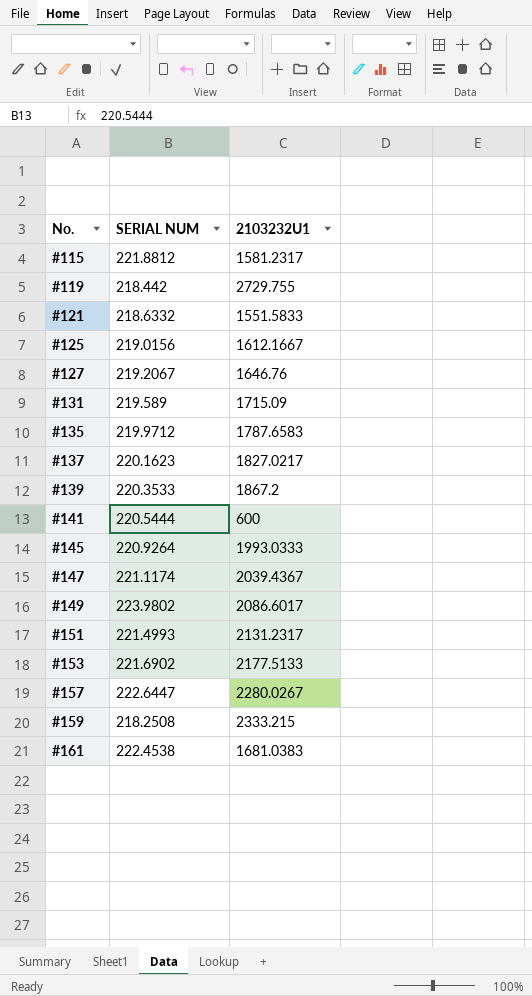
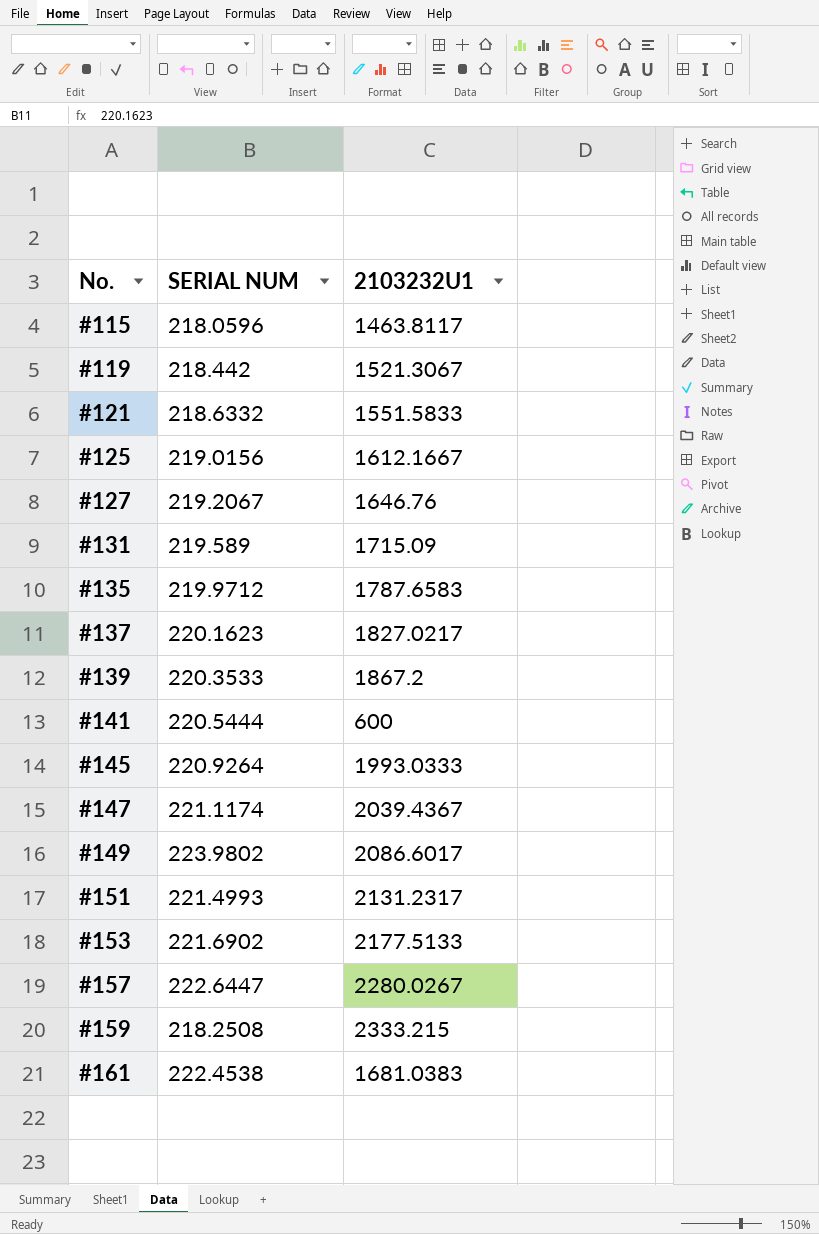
#115 | SERIAL NUM: 221.8812 -> 218.0596
#115 | 2103232U1: 1581.2317 -> 1463.8117
#119 | 2103232U1: 2729.755 -> 1521.3067

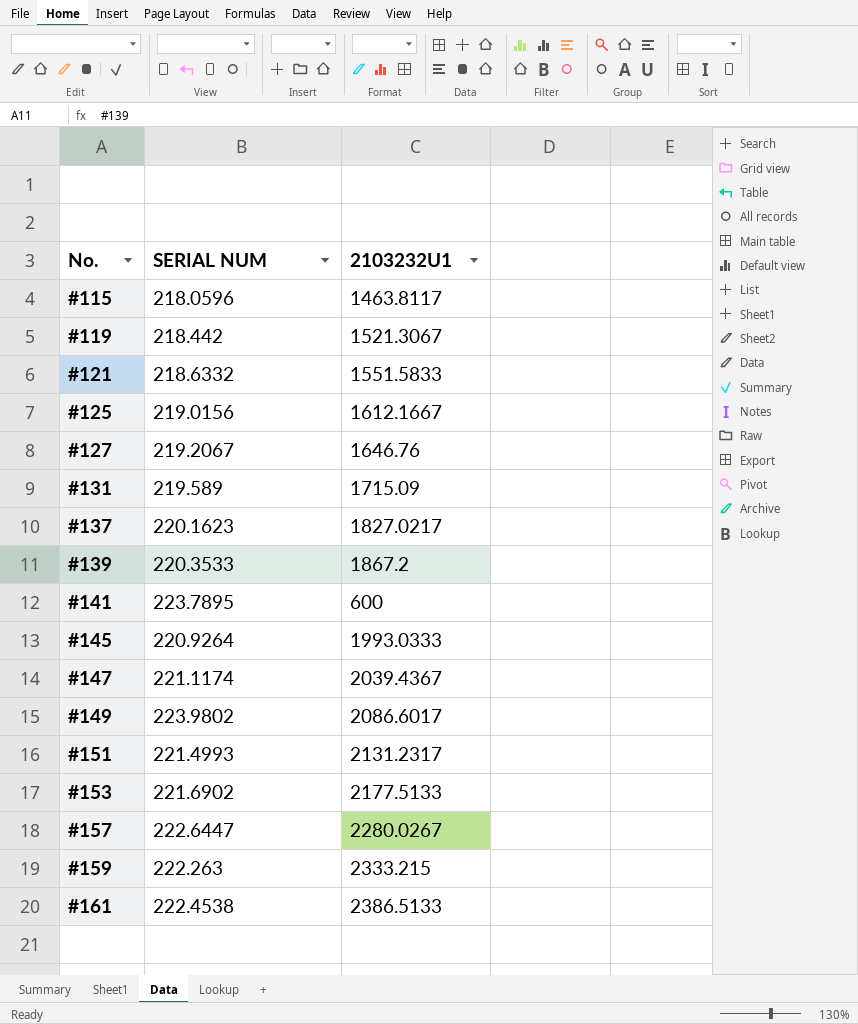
row #135: 219.9712 | 1787.6583 -> none
#141 | SERIAL NUM: 220.5444 -> 223.7895
#159 | SERIAL NUM: 218.2508 -> 222.263
#161 | 2103232U1: 1681.0383 -> 2386.5133

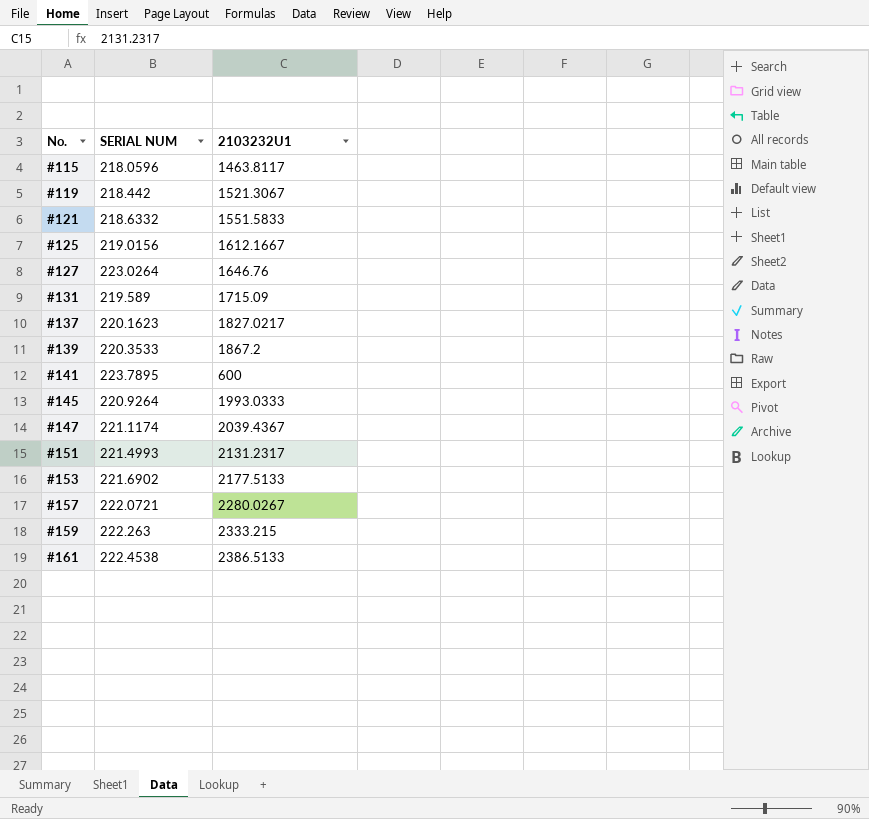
row #149: 223.9802 | 2086.6017 -> none
#127 | SERIAL NUM: 219.2067 -> 223.0264
#157 | SERIAL NUM: 222.6447 -> 222.0721

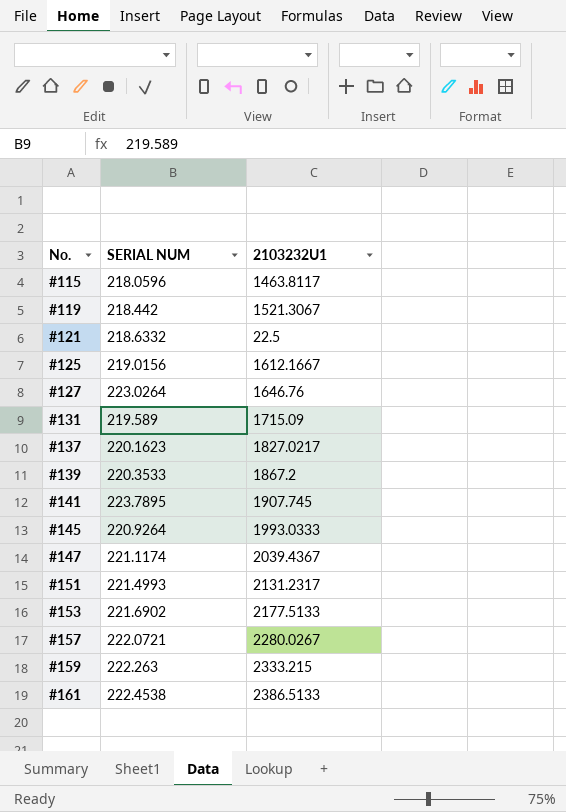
#121 | 2103232U1: 1551.5833 -> 22.5
#141 | 2103232U1: 600 -> 1907.745

